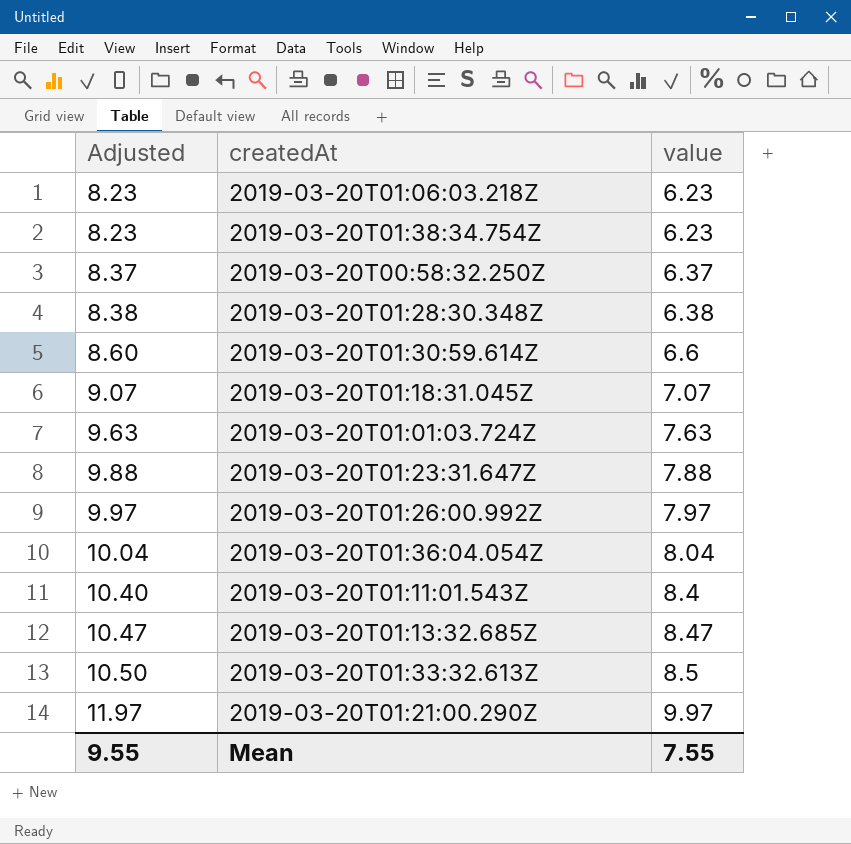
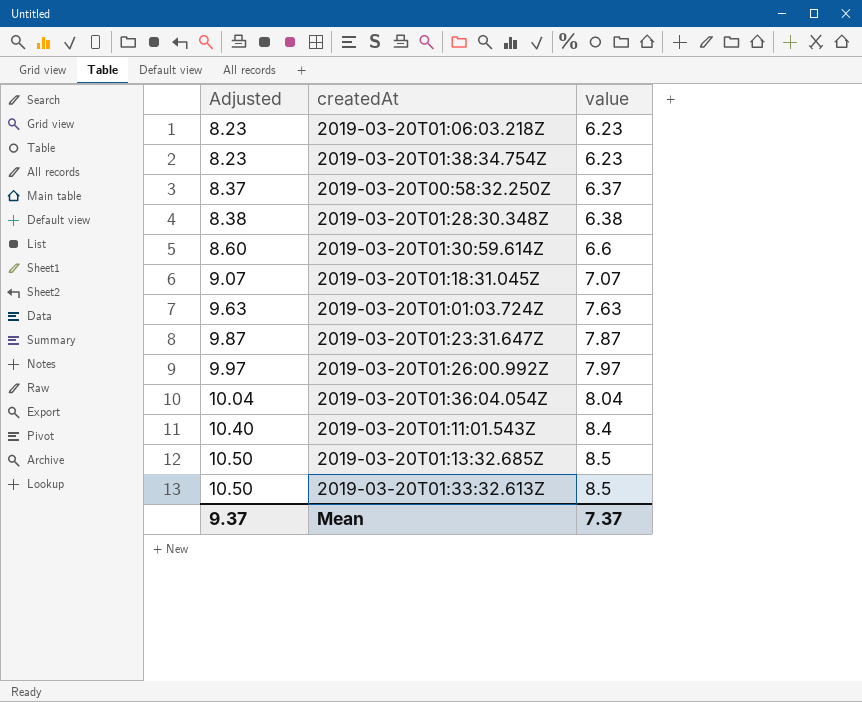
row 2019-03-20T01:21:00.290Z: 11.97 | 9.97 -> none
2019-03-20T01:23:31.647Z | Adjusted: 9.88 -> 9.87
2019-03-20T01:23:31.647Z | value: 7.88 -> 7.87
2019-03-20T01:13:32.685Z | Adjusted: 10.47 -> 10.50
2019-03-20T01:13:32.685Z | value: 8.47 -> 8.5
Mean | Adjusted: 9.55 -> 9.37
Mean | value: 7.55 -> 7.37

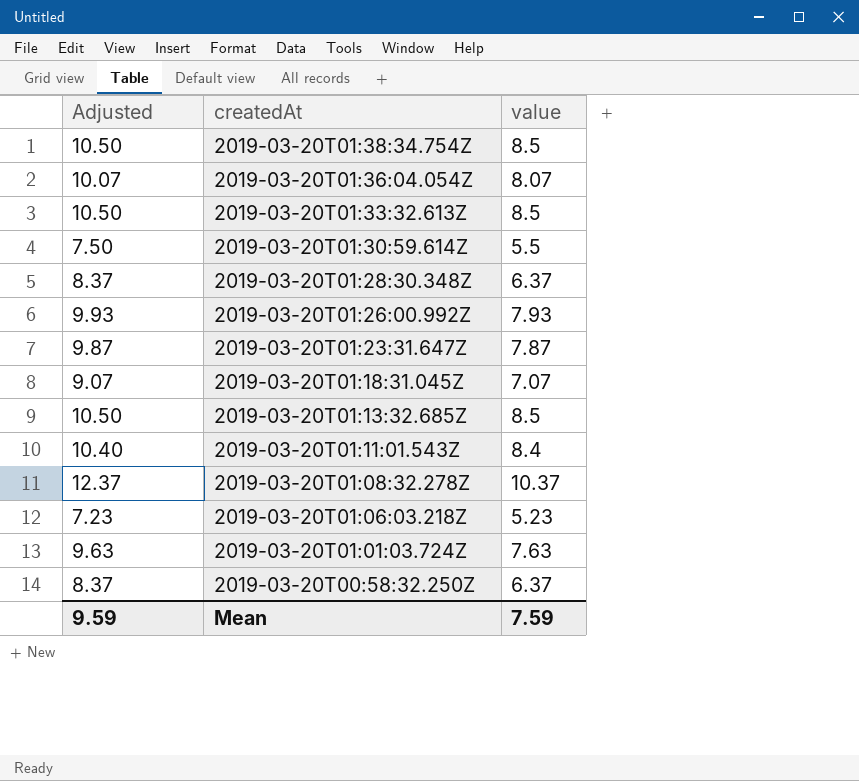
row order: Adjusted ascending -> createdAt descending
2019-03-20T01:38:34.754Z | Adjusted: 8.23 -> 10.50
2019-03-20T01:38:34.754Z | value: 6.23 -> 8.5
2019-03-20T01:36:04.054Z | Adjusted: 10.04 -> 10.07
2019-03-20T01:36:04.054Z | value: 8.04 -> 8.07
2019-03-20T01:30:59.614Z | Adjusted: 8.60 -> 7.50
2019-03-20T01:30:59.614Z | value: 6.6 -> 5.5
2019-03-20T01:28:30.348Z | Adjusted: 8.38 -> 8.37
2019-03-20T01:28:30.348Z | value: 6.38 -> 6.37
2019-03-20T01:26:00.992Z | Adjusted: 9.97 -> 9.93
2019-03-20T01:26:00.992Z | value: 7.97 -> 7.93
row 2019-03-20T01:08:32.278Z: none -> 12.37 | 10.37
2019-03-20T01:06:03.218Z | Adjusted: 8.23 -> 7.23
2019-03-20T01:06:03.218Z | value: 6.23 -> 5.23
Mean | Adjusted: 9.37 -> 9.59
Mean | value: 7.37 -> 7.59

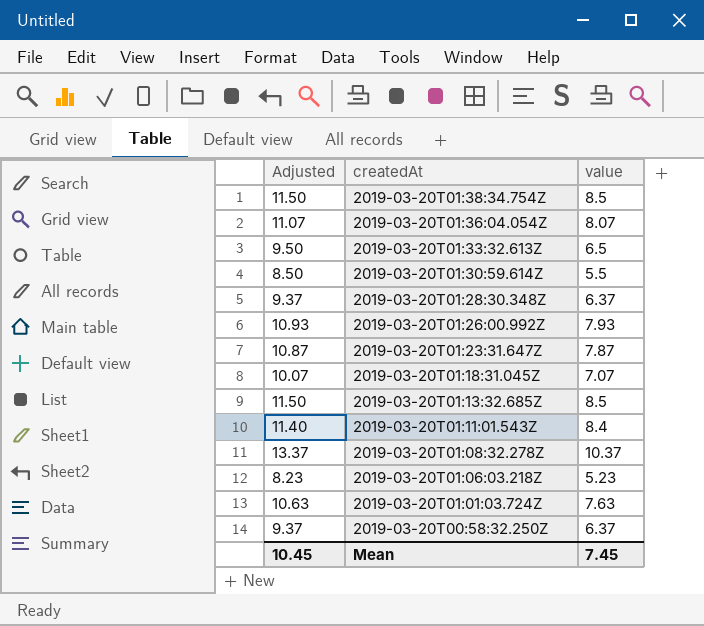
column Adjusted | formula: [value] + 2 -> [value] + 3
2019-03-20T01:33:32.613Z | value: 8.5 -> 6.5
Mean | Adjusted: 9.59 -> 10.45
Mean | value: 7.59 -> 7.45

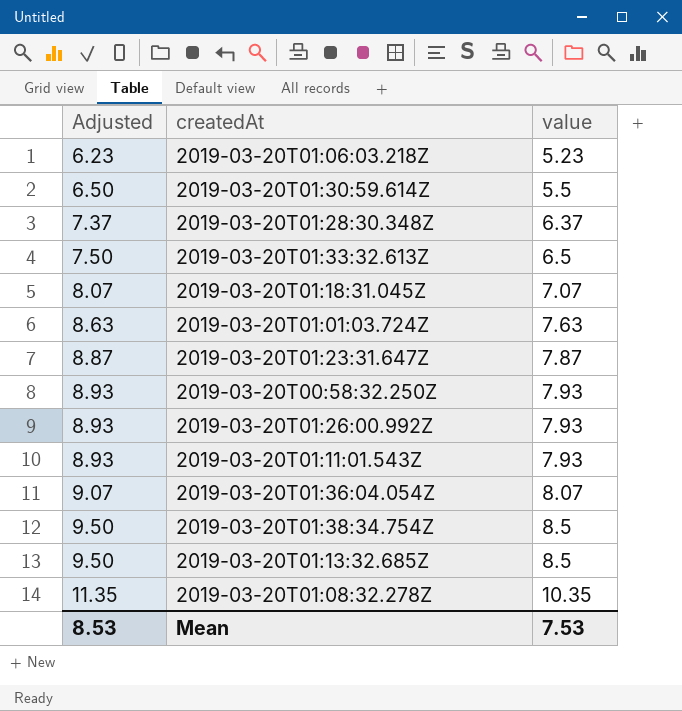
row order: createdAt descending -> Adjusted ascending
column Adjusted | formula: [value] + 3 -> [value] + 1
2019-03-20T00:58:32.250Z | value: 6.37 -> 7.93
2019-03-20T01:11:01.543Z | value: 8.4 -> 7.93
2019-03-20T01:08:32.278Z | value: 10.37 -> 10.35
Mean | Adjusted: 10.45 -> 8.53
Mean | value: 7.45 -> 7.53

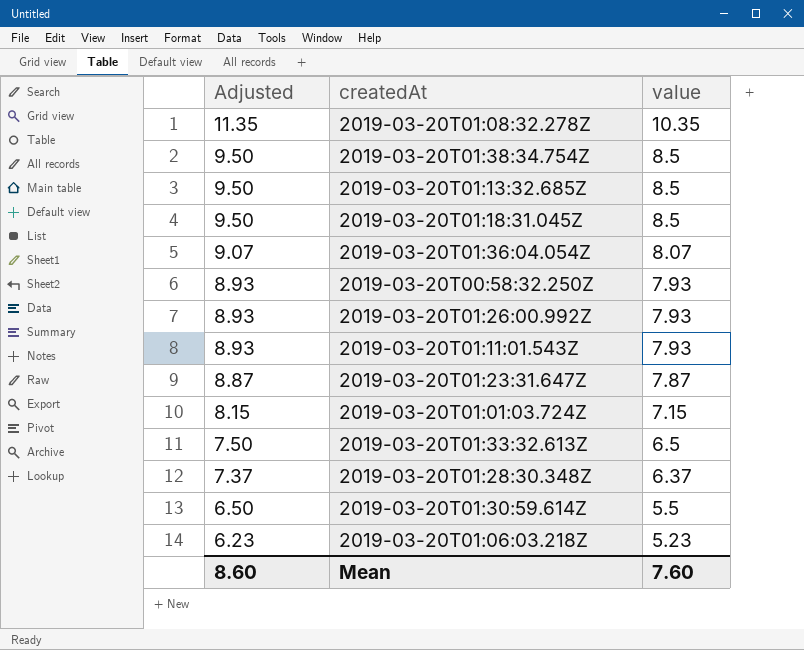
row order: Adjusted ascending -> Adjusted descending
2019-03-20T01:18:31.045Z | Adjusted: 8.07 -> 9.50
2019-03-20T01:18:31.045Z | value: 7.07 -> 8.5
2019-03-20T01:01:03.724Z | Adjusted: 8.63 -> 8.15
2019-03-20T01:01:03.724Z | value: 7.63 -> 7.15
Mean | Adjusted: 8.53 -> 8.60
Mean | value: 7.53 -> 7.60

